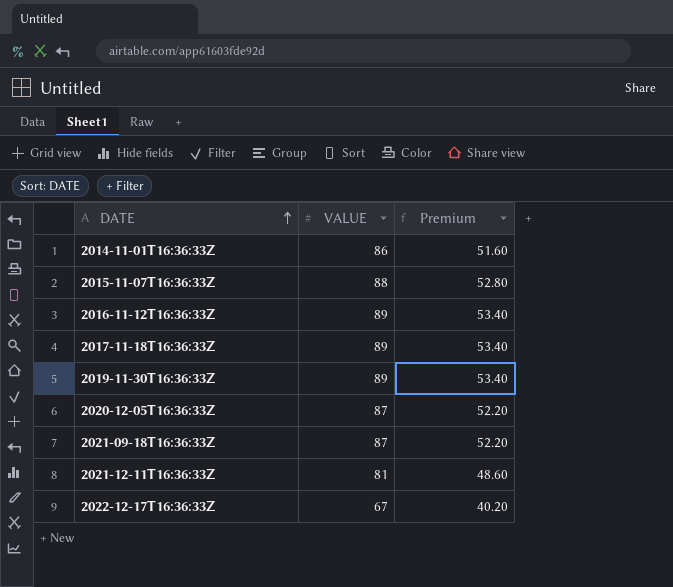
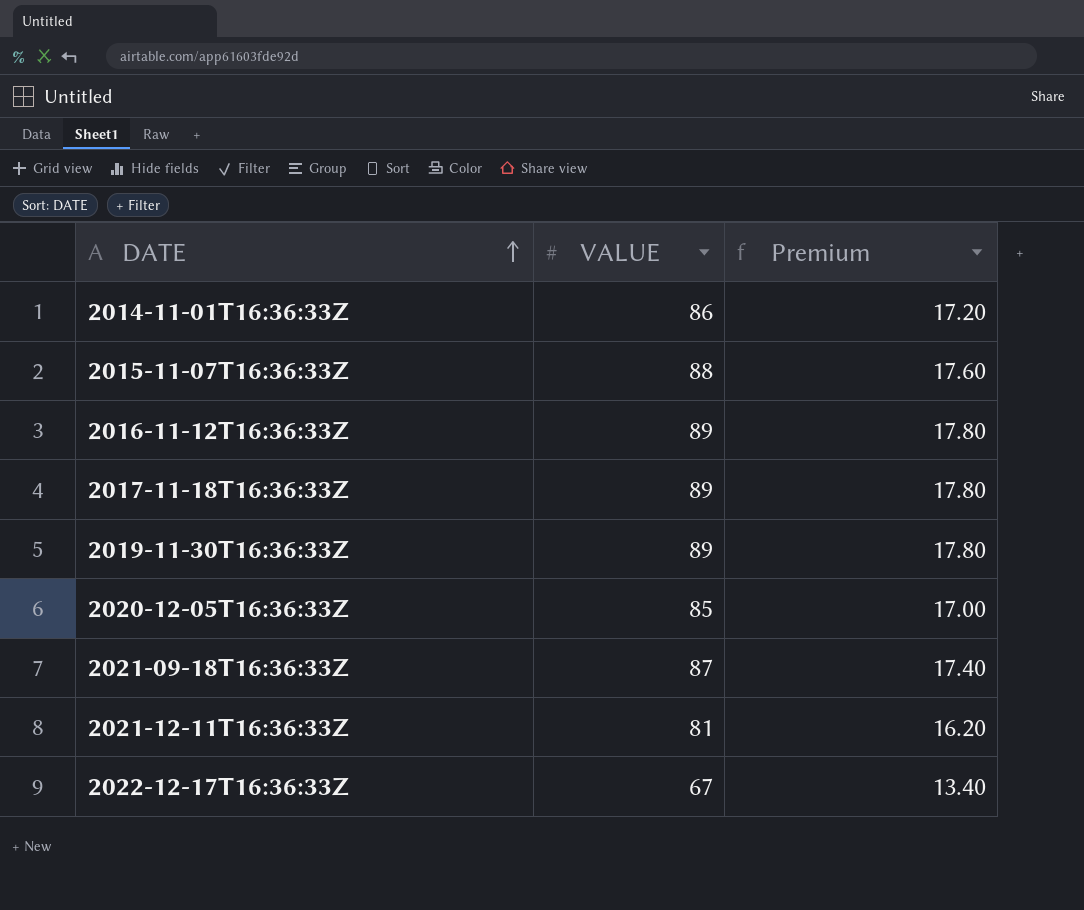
column Premium | formula: [VALUE] * 0.6 -> [VALUE] * 0.2
2020-12-05T16:36:33Z | VALUE: 87 -> 85

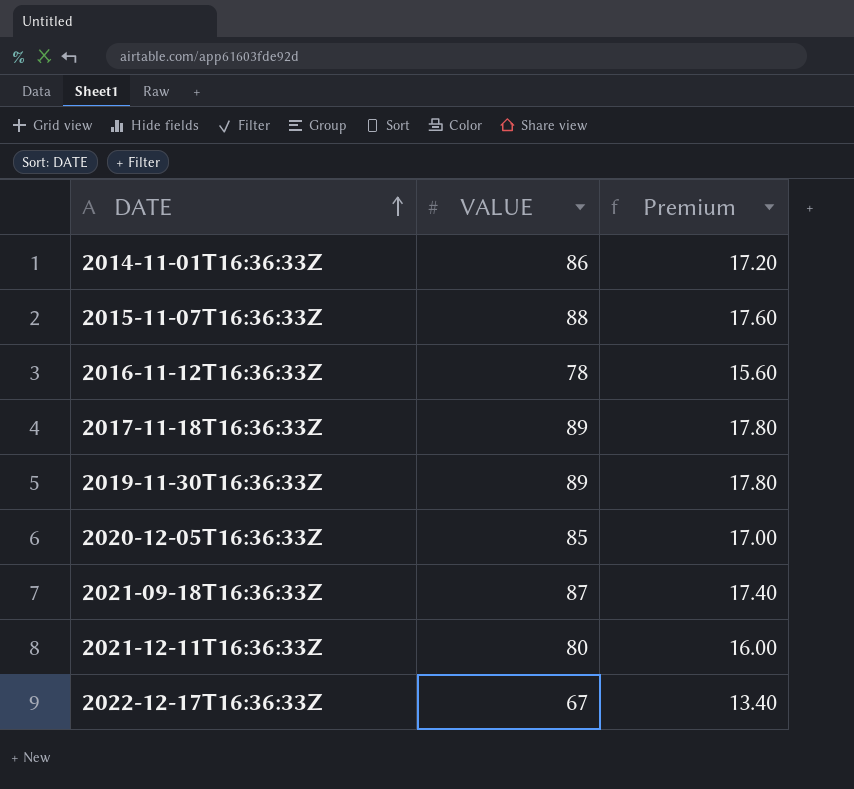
2016-11-12T16:36:33Z | VALUE: 89 -> 78
2016-11-12T16:36:33Z | Premium: 17.80 -> 15.60
2021-12-11T16:36:33Z | VALUE: 81 -> 80
2021-12-11T16:36:33Z | Premium: 16.20 -> 16.00

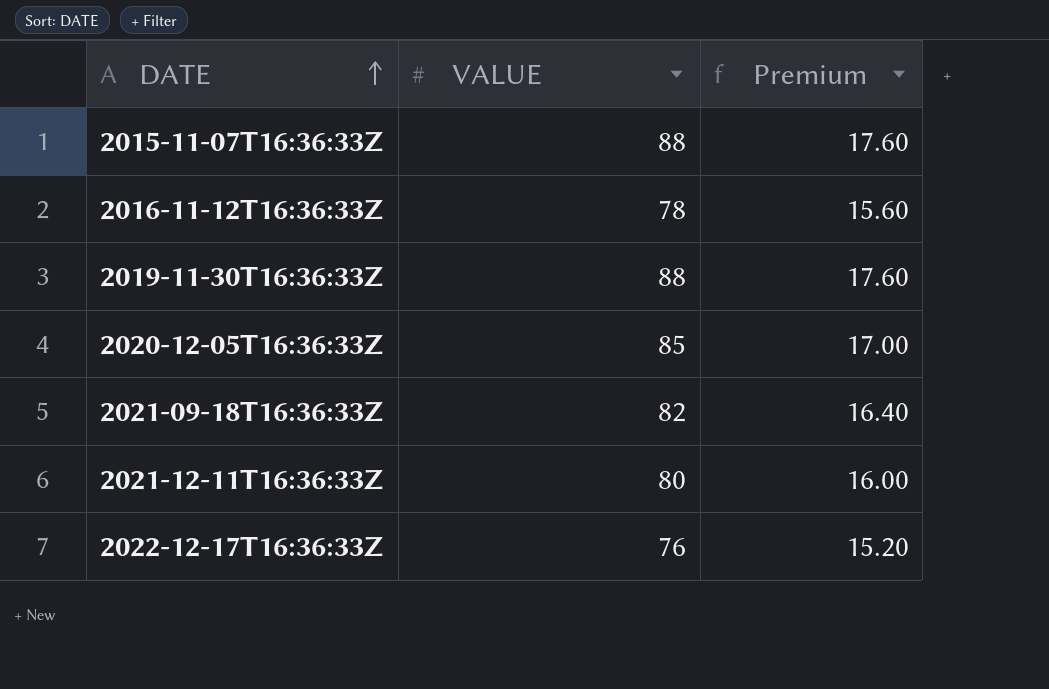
row 2014-11-01T16:36:33Z: 86 | 17.20 -> none
row 2017-11-18T16:36:33Z: 89 | 17.80 -> none
2019-11-30T16:36:33Z | VALUE: 89 -> 88
2019-11-30T16:36:33Z | Premium: 17.80 -> 17.60
2021-09-18T16:36:33Z | VALUE: 87 -> 82
2021-09-18T16:36:33Z | Premium: 17.40 -> 16.40
2022-12-17T16:36:33Z | VALUE: 67 -> 76
2022-12-17T16:36:33Z | Premium: 13.40 -> 15.20

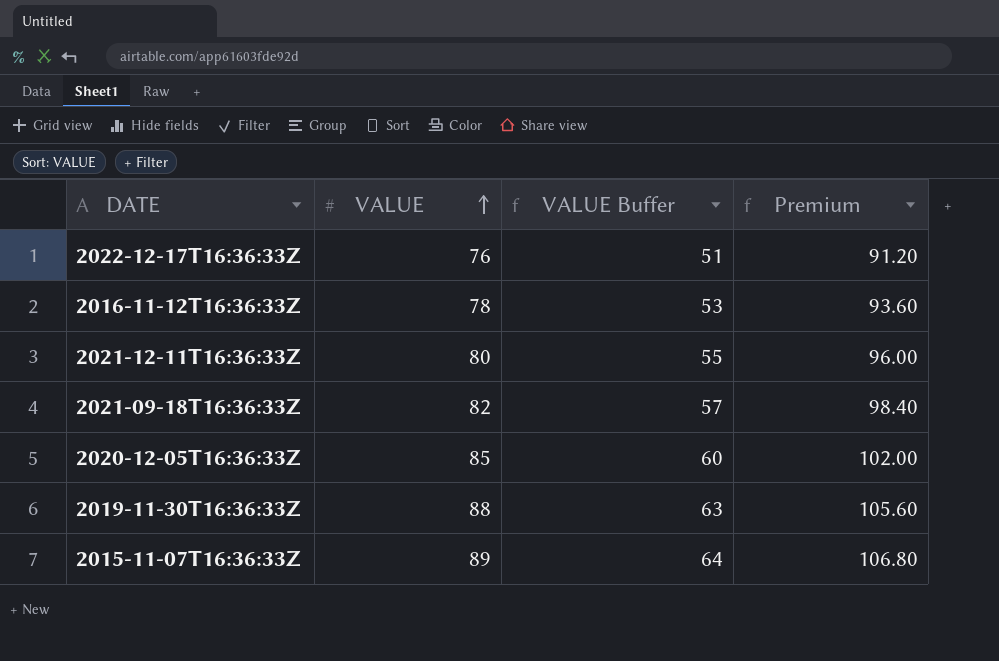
row order: DATE ascending -> VALUE ascending
column VALUE Buffer | formula: none -> [VALUE] - 25
column Premium | formula: [VALUE] * 0.2 -> [VALUE] * 1.2
2015-11-07T16:36:33Z | VALUE: 88 -> 89

